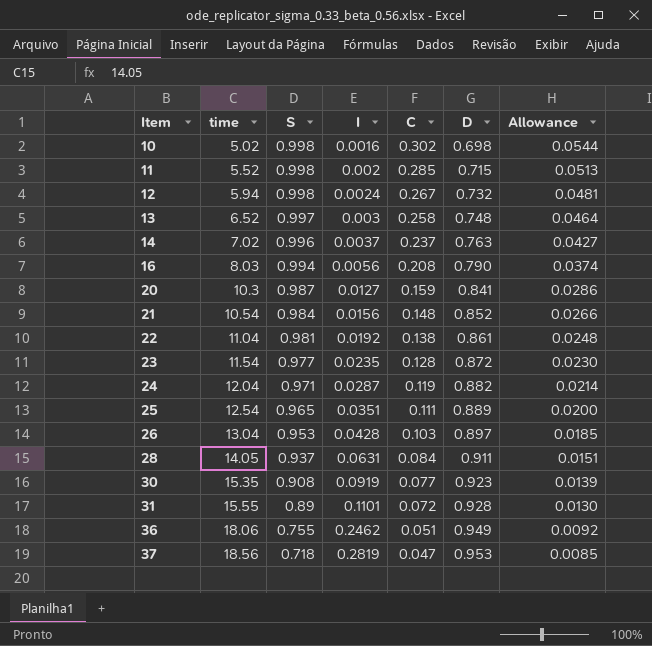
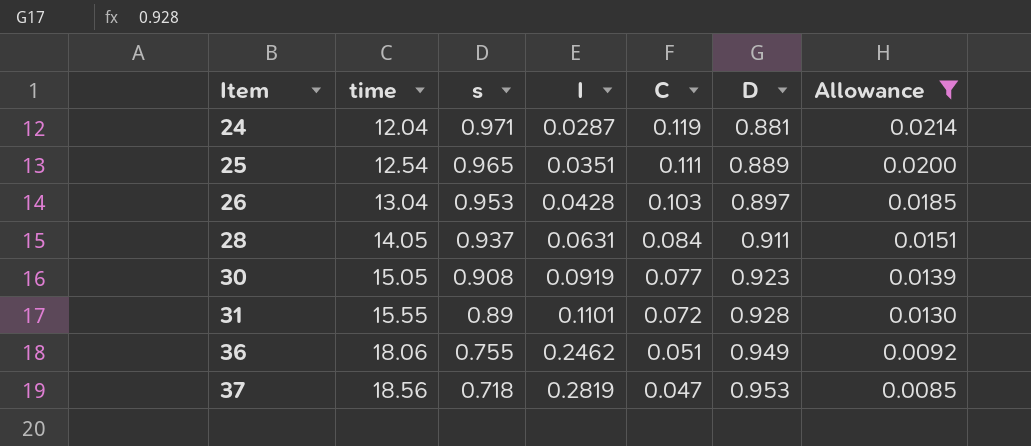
filter: none -> Allowance <= 0.0214
column name: S -> s
24 | D: 0.882 -> 0.881
30 | time: 15.35 -> 15.05

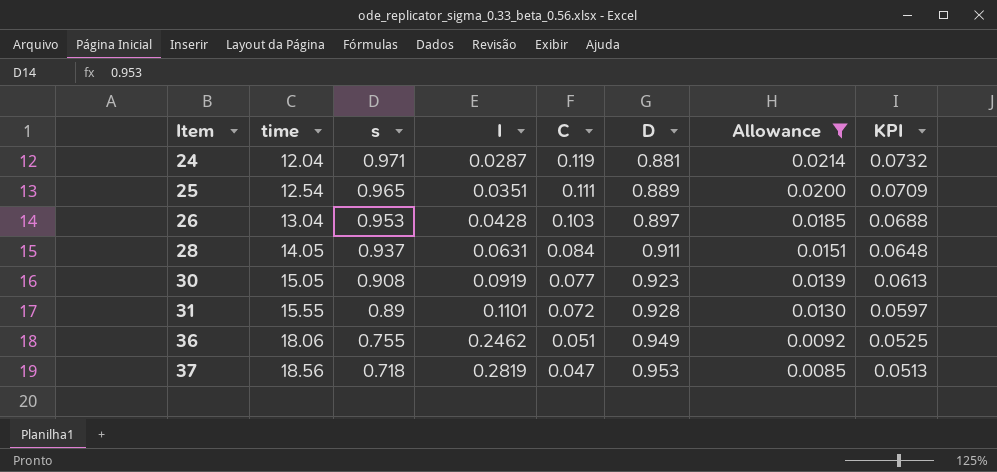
column KPI | formula: none -> [D] / [time]

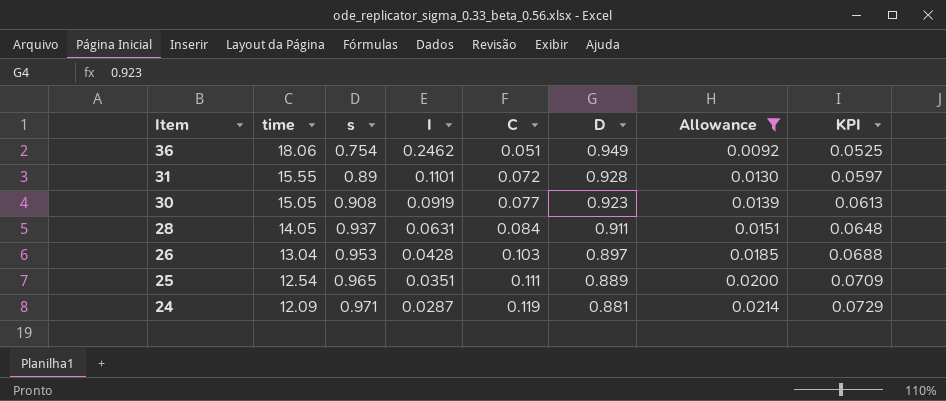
row order: Item ascending -> Item descending
row 37: 18.56 | 0.718 | 0.2819 | 0.047 | 0.953 | 0.0085 | 0.0513 -> none
36 | s: 0.755 -> 0.754
24 | time: 12.04 -> 12.09
24 | KPI: 0.0732 -> 0.0729

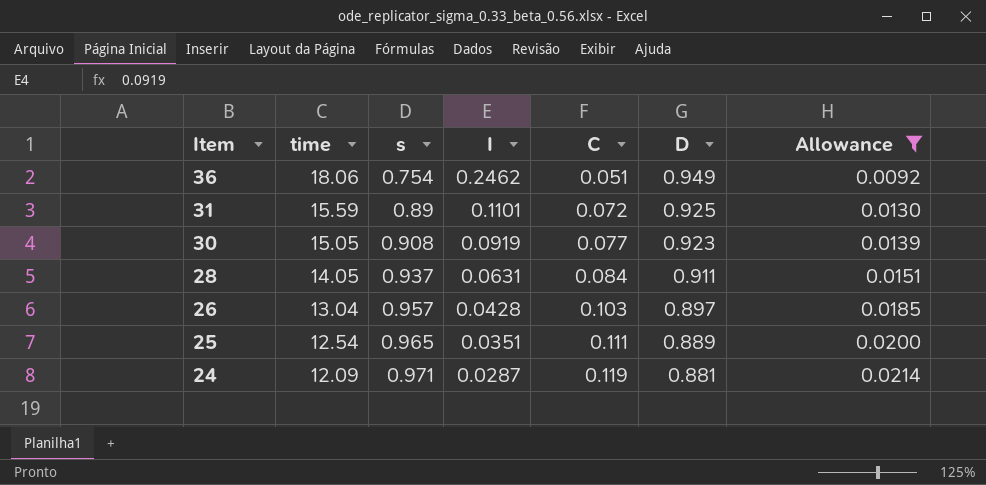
column KPI | formula: [D] / [time] -> none
31 | time: 15.55 -> 15.59
31 | D: 0.928 -> 0.925
26 | s: 0.953 -> 0.957

